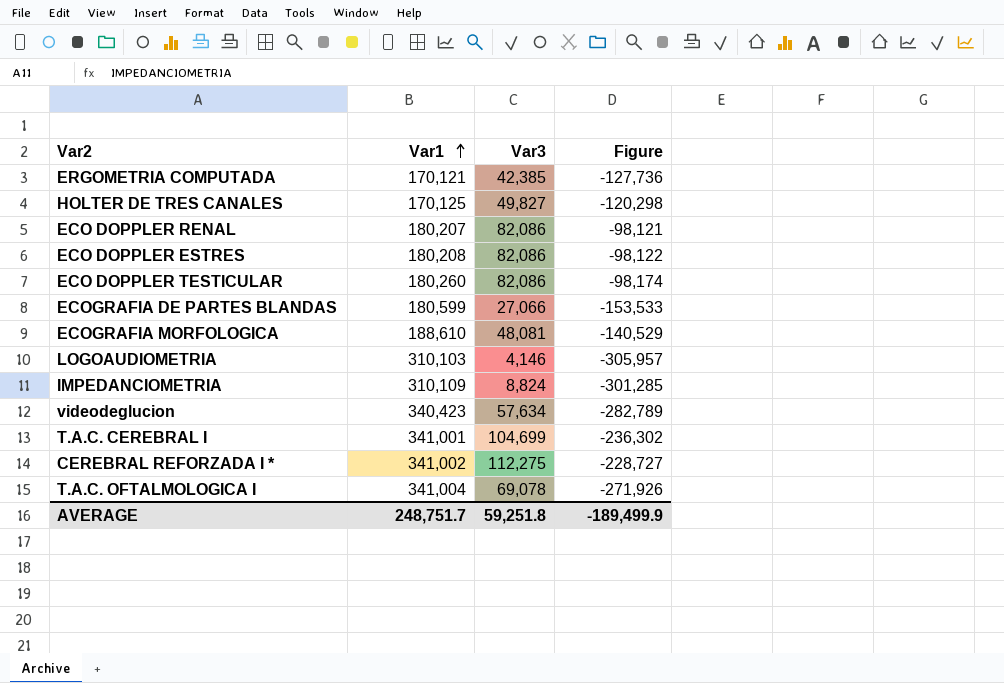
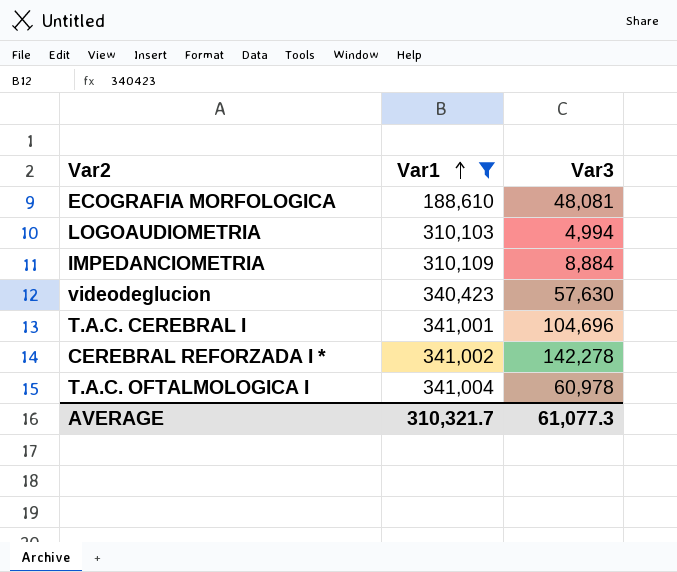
filter: none -> Var1 >= 188,610
column Figure | formula: [Var3] - [Var1] -> none
LOGOAUDIOMETRIA | Var3: 4,146 -> 4,994
IMPEDANCIOMETRIA | Var3: 8,824 -> 8,884
videodeglucion | Var3: 57,634 -> 57,630
T.A.C. CEREBRAL I | Var3: 104,699 -> 104,696
CEREBRAL REFORZADA I * | Var3: 112,275 -> 142,278
T.A.C. OFTALMOLOGICA I | Var3: 69,078 -> 60,978
AVERAGE | Var1: 248,751.7 -> 310,321.7
AVERAGE | Var3: 59,251.8 -> 61,077.3

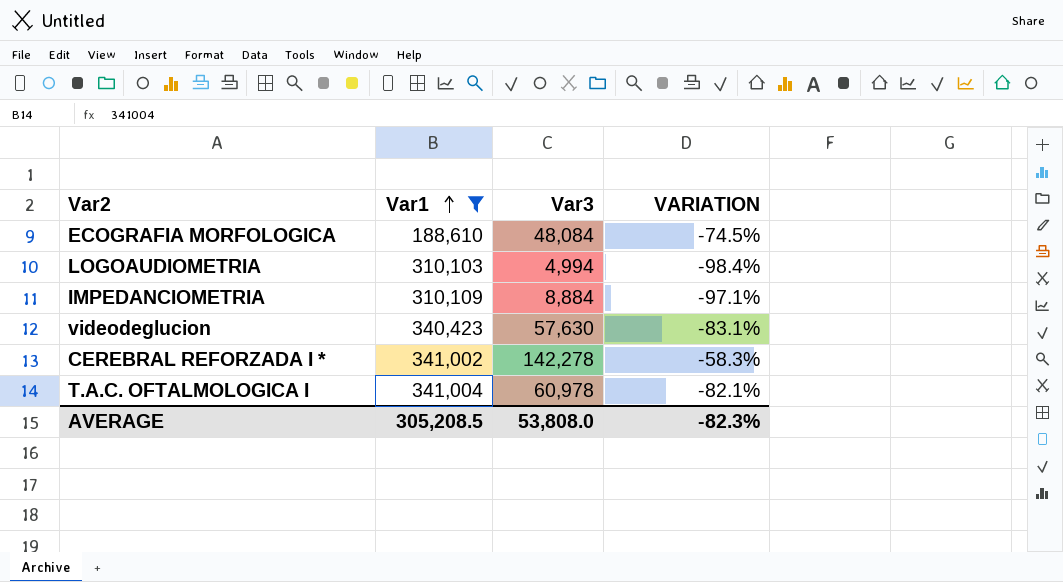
column VARIATION | formula: none -> ([Var3] - [Var1]) / [Var1]
row T.A.C. CEREBRAL I: 341,001 | 104,696 -> none
ECOGRAFIA MORFOLOGICA | Var3: 48,081 -> 48,084
AVERAGE | Var1: 310,321.7 -> 305,208.5
AVERAGE | Var3: 61,077.3 -> 53,808.0

